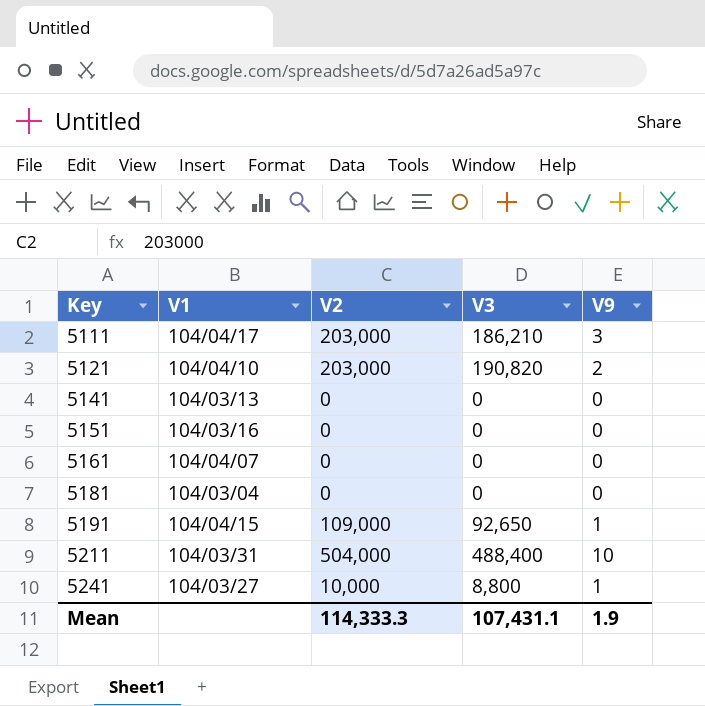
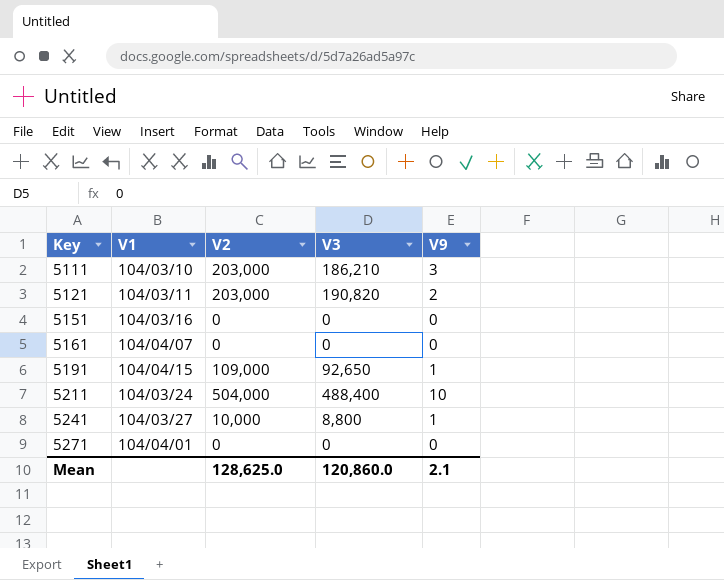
row 5141: 104/03/13 | 0 | 0 | 0 -> none
row 5181: 104/03/04 | 0 | 0 | 0 -> none
5111 | V1: 104/04/17 -> 104/03/10
5121 | V1: 104/04/10 -> 104/03/11
5211 | V1: 104/03/31 -> 104/03/24
row 5271: none -> 104/04/01 | 0 | 0 | 0
Mean | V2: 114,333.3 -> 128,625.0
Mean | V3: 107,431.1 -> 120,860.0
Mean | V9: 1.9 -> 2.1

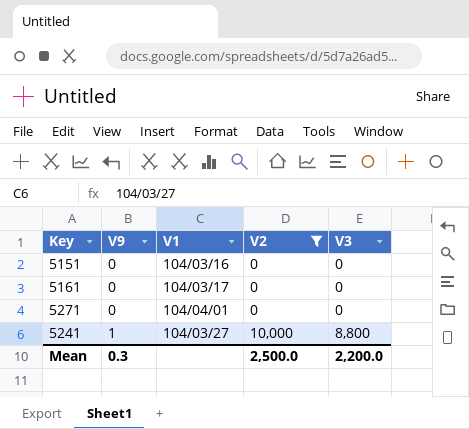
filter: none -> V2 <= 10,000
row order: Key ascending -> V9 ascending
column V9 | position: 5 -> 2
5161 | V1: 104/04/07 -> 104/03/17
Mean | V9: 2.1 -> 0.3
Mean | V2: 128,625.0 -> 2,500.0
Mean | V3: 120,860.0 -> 2,200.0

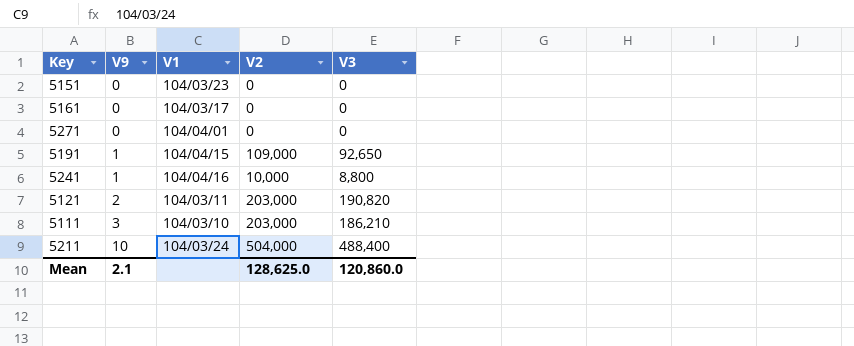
filter: V2 <= 10,000 -> none
5151 | V1: 104/03/16 -> 104/03/23
5241 | V1: 104/03/27 -> 104/04/16
Mean | V9: 0.3 -> 2.1
Mean | V2: 2,500.0 -> 128,625.0
Mean | V3: 2,200.0 -> 120,860.0

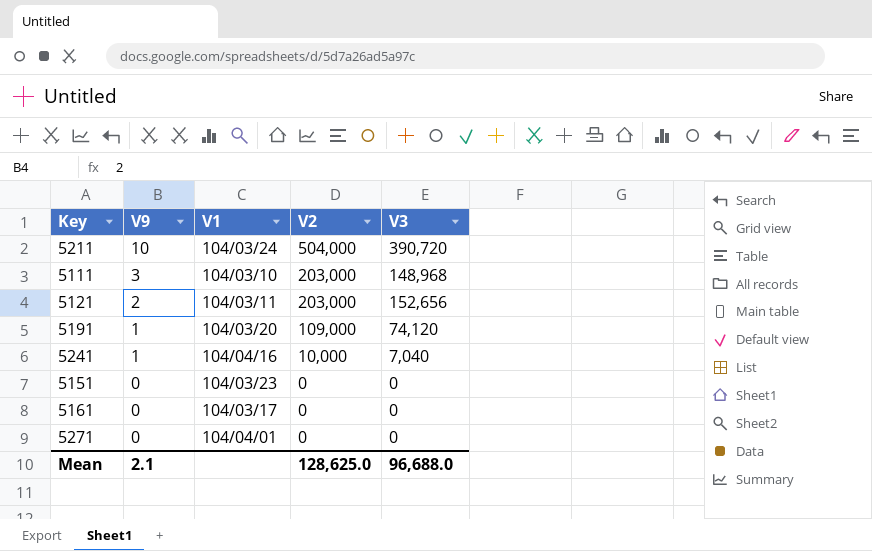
row order: V9 ascending -> V9 descending
5211 | V3: 488,400 -> 390,720
5111 | V3: 186,210 -> 148,968
5121 | V3: 190,820 -> 152,656
5191 | V1: 104/04/15 -> 104/03/20
5191 | V3: 92,650 -> 74,120
5241 | V3: 8,800 -> 7,040
Mean | V3: 120,860.0 -> 96,688.0

